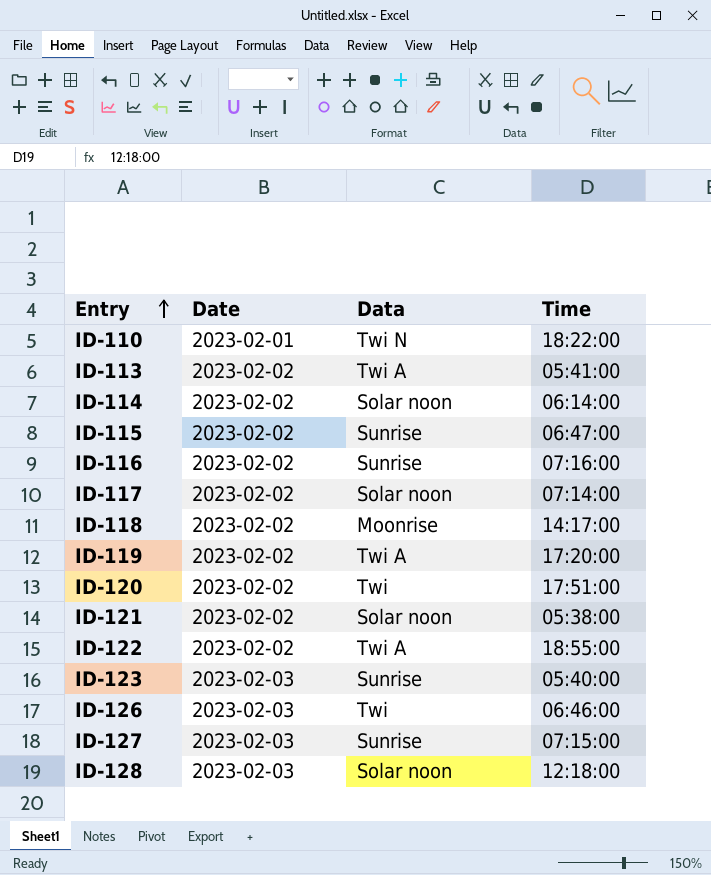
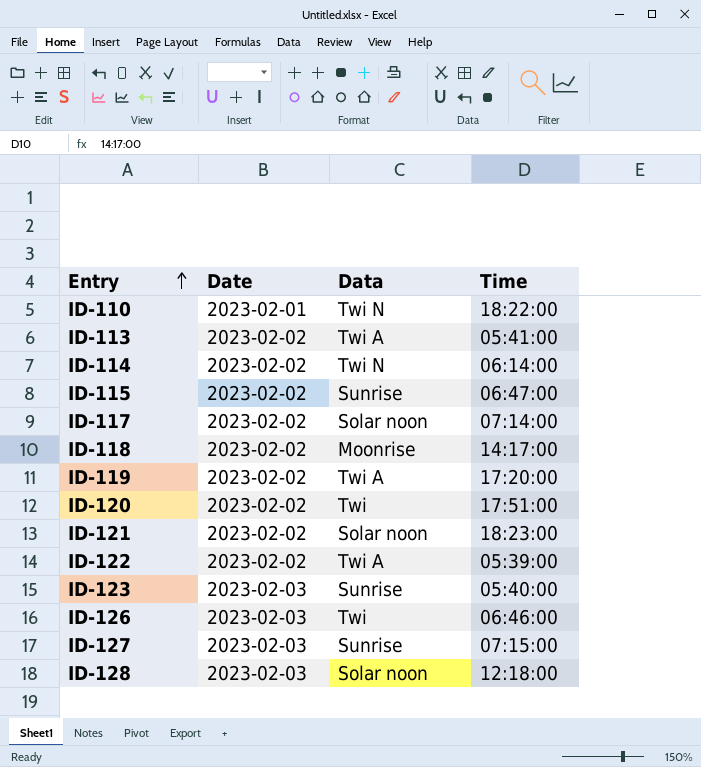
row ID-116: 2023-02-02 | Sunrise | 07:16:00 -> none
ID-114 | Data: Solar noon -> Twi N
ID-121 | Time: 05:38:00 -> 18:23:00
ID-122 | Time: 18:55:00 -> 05:39:00

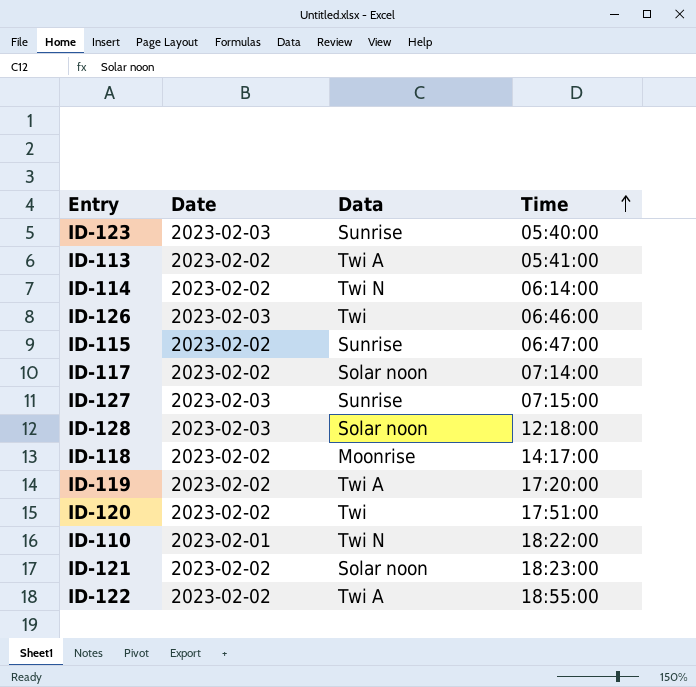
row order: Entry ascending -> Time ascending
ID-122 | Time: 05:39:00 -> 18:55:00

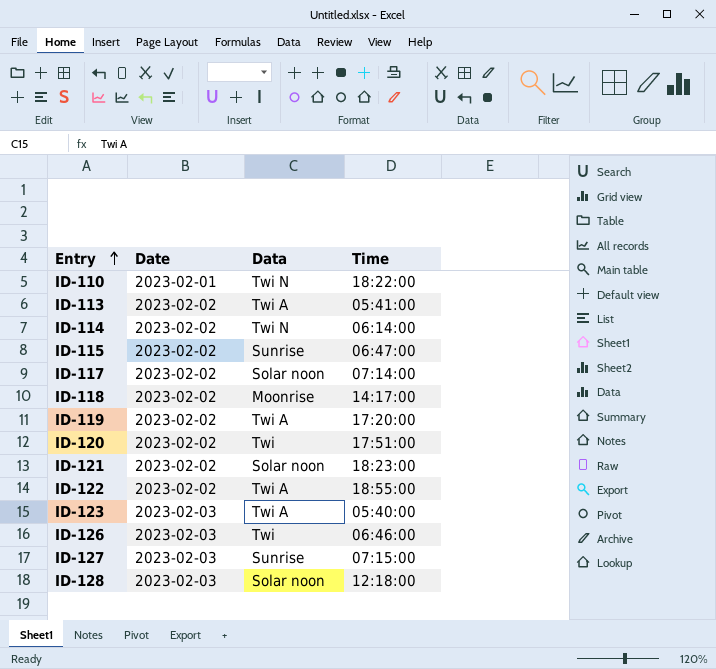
row order: Time ascending -> Entry ascending
ID-123 | Data: Sunrise -> Twi A

